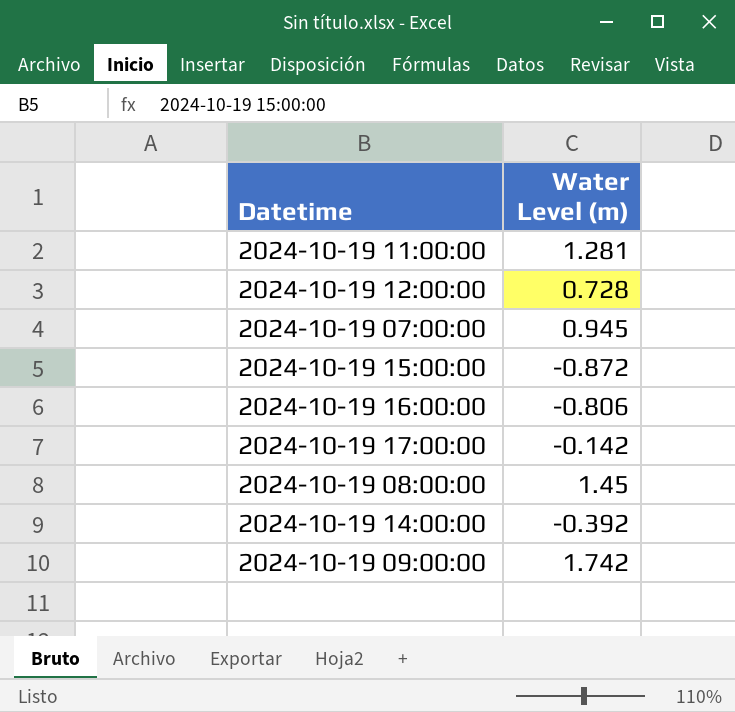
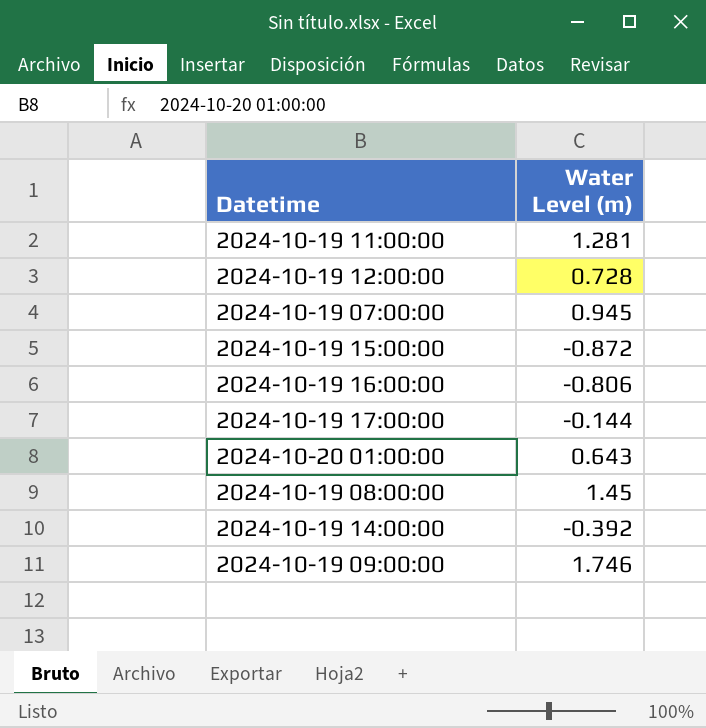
2024-10-19 17:00:00 | Water Level (m): -0.142 -> -0.144
row 2024-10-20 01:00:00: none -> 0.643
2024-10-19 09:00:00 | Water Level (m): 1.742 -> 1.746

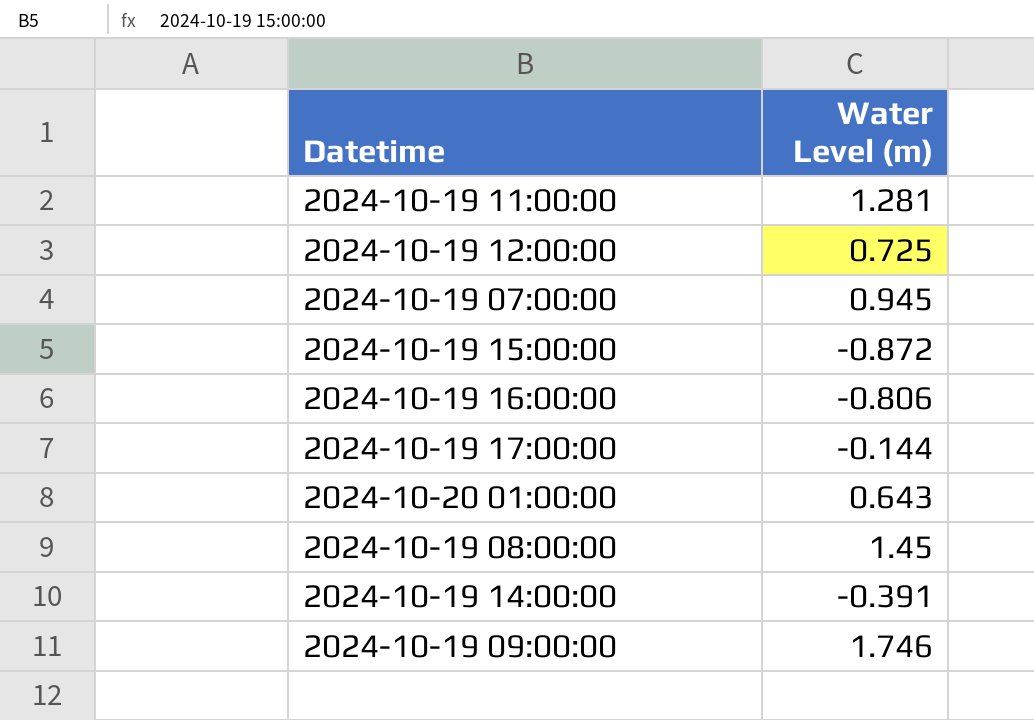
2024-10-19 12:00:00 | Water Level (m): 0.728 -> 0.725
2024-10-19 14:00:00 | Water Level (m): -0.392 -> -0.391

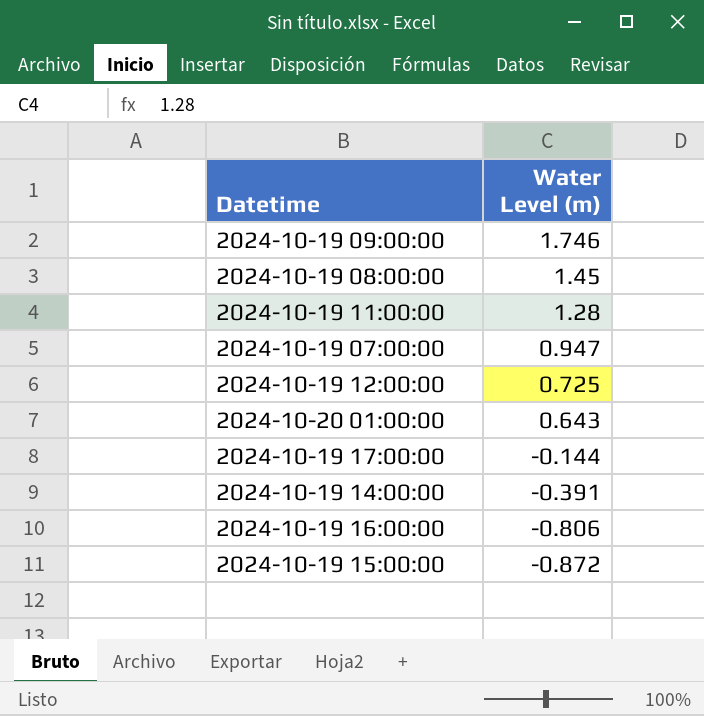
row order: none -> Water Level (m) descending
2024-10-19 11:00:00 | Water Level (m): 1.281 -> 1.28
2024-10-19 07:00:00 | Water Level (m): 0.945 -> 0.947

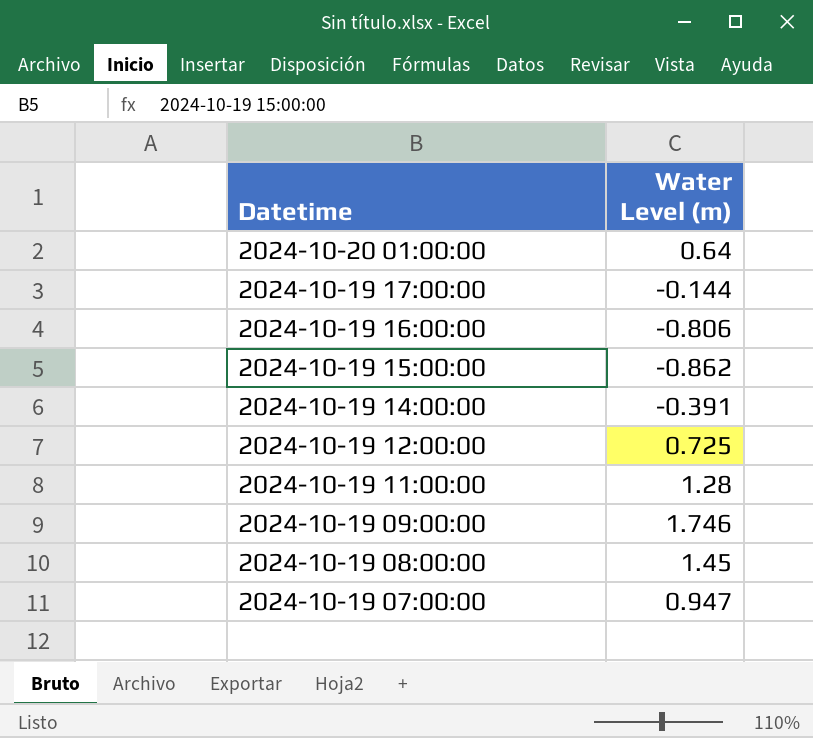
row order: Water Level (m) descending -> Datetime descending
2024-10-20 01:00:00 | Water Level (m): 0.643 -> 0.64
2024-10-19 15:00:00 | Water Level (m): -0.872 -> -0.862

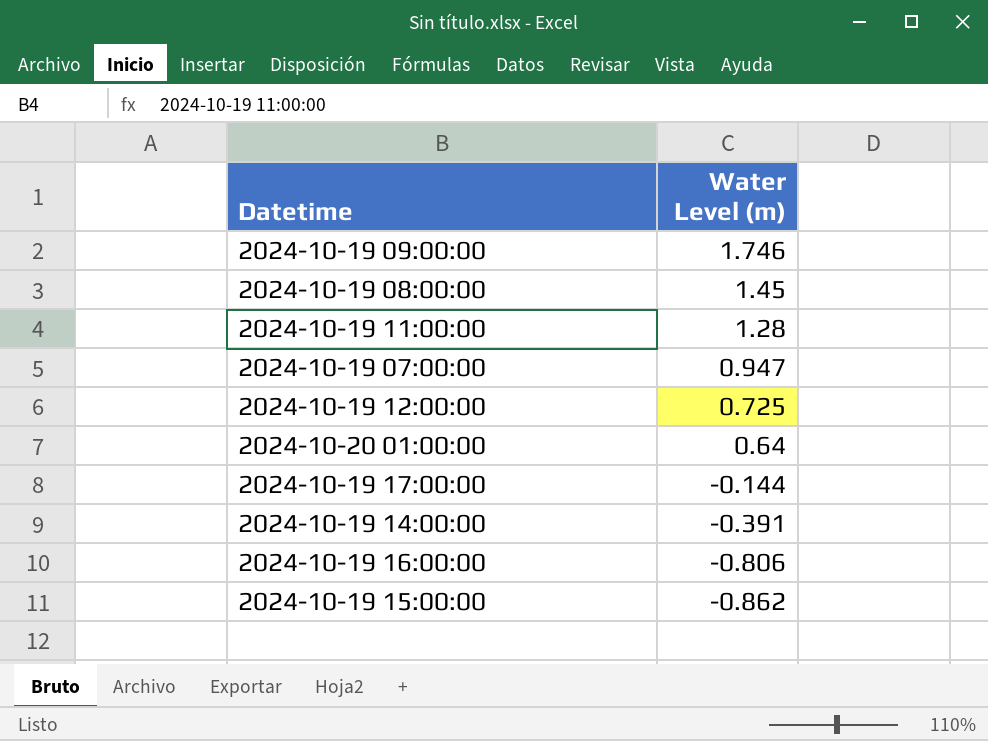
row order: Datetime descending -> Water Level (m) descending

